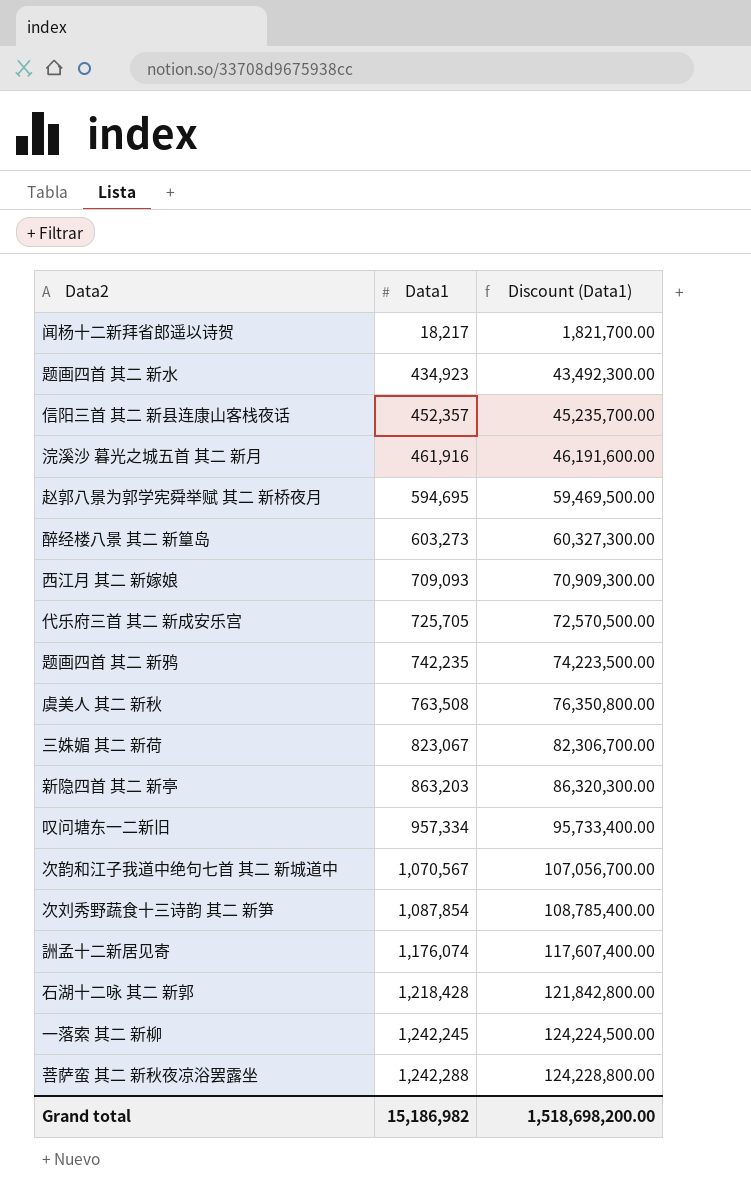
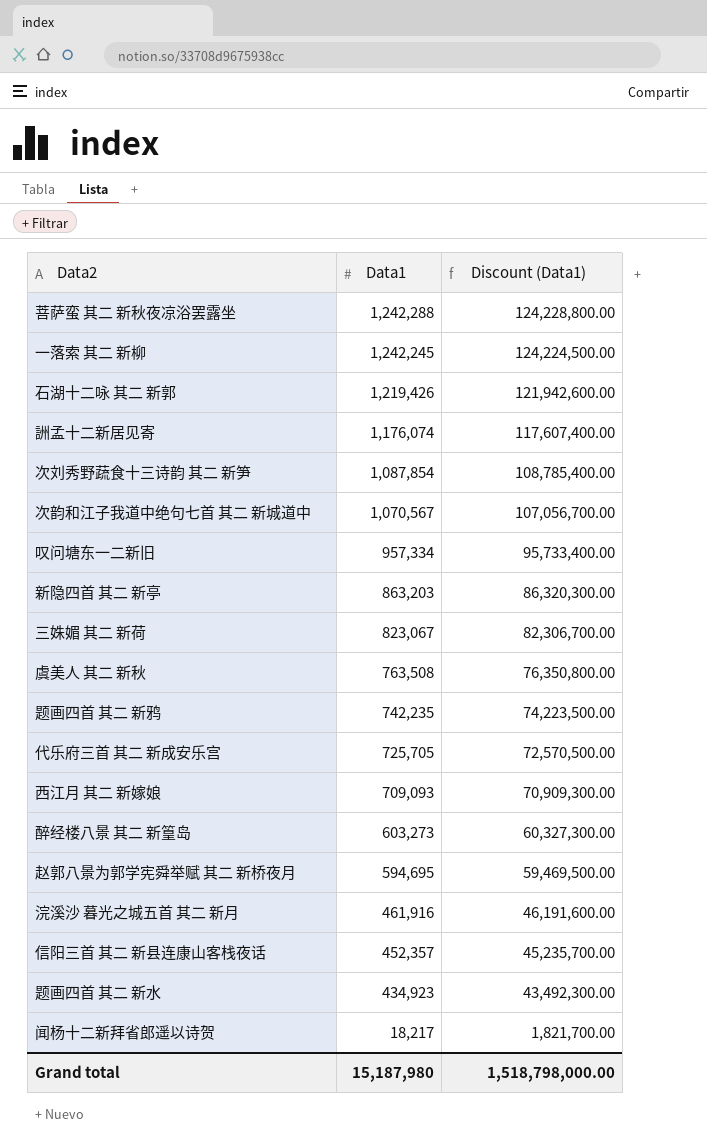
row order: Data1 ascending -> Data1 descending
石湖十二咏 其二 新郭 | Data1: 1,218,428 -> 1,219,426
石湖十二咏 其二 新郭 | Discount (Data1): 121,842,800.00 -> 121,942,600.00
Grand total | Data1: 15,186,982 -> 15,187,980
Grand total | Discount (Data1): 1,518,698,200.00 -> 1,518,798,000.00

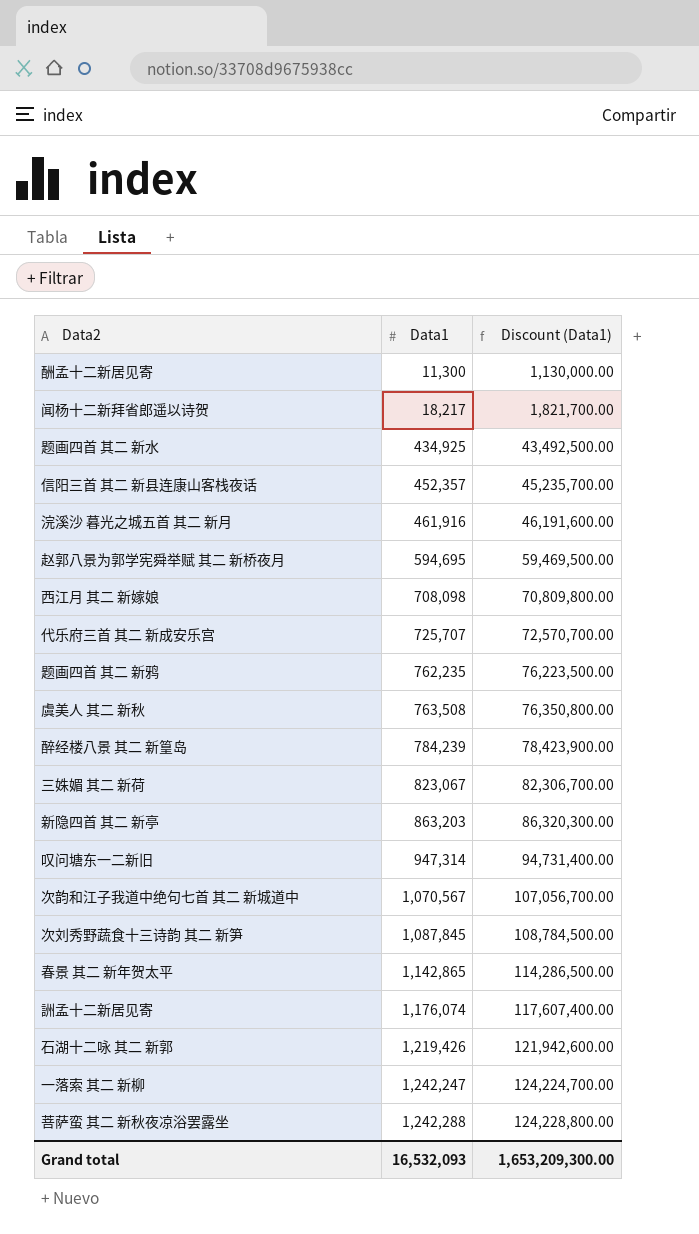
row order: Data1 descending -> Data1 ascending
row 酬孟十二新居见寄: none -> 11,300 | 1,130,000.00
题画四首 其二 新水 | Data1: 434,923 -> 434,925
题画四首 其二 新水 | Discount (Data1): 43,492,300.00 -> 43,492,500.00
西江月 其二 新嫁娘 | Data1: 709,093 -> 708,098
西江月 其二 新嫁娘 | Discount (Data1): 70,909,300.00 -> 70,809,800.00
代乐府三首 其二 新成安乐宫 | Data1: 725,705 -> 725,707
代乐府三首 其二 新成安乐宫 | Discount (Data1): 72,570,500.00 -> 72,570,700.00
题画四首 其二 新鸦 | Data1: 742,235 -> 762,235
题画四首 其二 新鸦 | Discount (Data1): 74,223,500.00 -> 76,223,500.00
醉经楼八景 其二 新篁岛 | Data1: 603,273 -> 784,239
醉经楼八景 其二 新篁岛 | Discount (Data1): 60,327,300.00 -> 78,423,900.00
叹问塘东一二新旧 | Data1: 957,334 -> 947,314
叹问塘东一二新旧 | Discount (Data1): 95,733,400.00 -> 94,731,400.00
次刘秀野蔬食十三诗韵 其二 新笋 | Data1: 1,087,854 -> 1,087,845
次刘秀野蔬食十三诗韵 其二 新笋 | Discount (Data1): 108,785,400.00 -> 108,784,500.00
row 春景 其二 新年贺太平: none -> 1,142,865 | 114,286,500.00
一落索 其二 新柳 | Data1: 1,242,245 -> 1,242,247
一落索 其二 新柳 | Discount (Data1): 124,224,500.00 -> 124,224,700.00
Grand total | Data1: 15,187,980 -> 16,532,093
Grand total | Discount (Data1): 1,518,798,000.00 -> 1,653,209,300.00

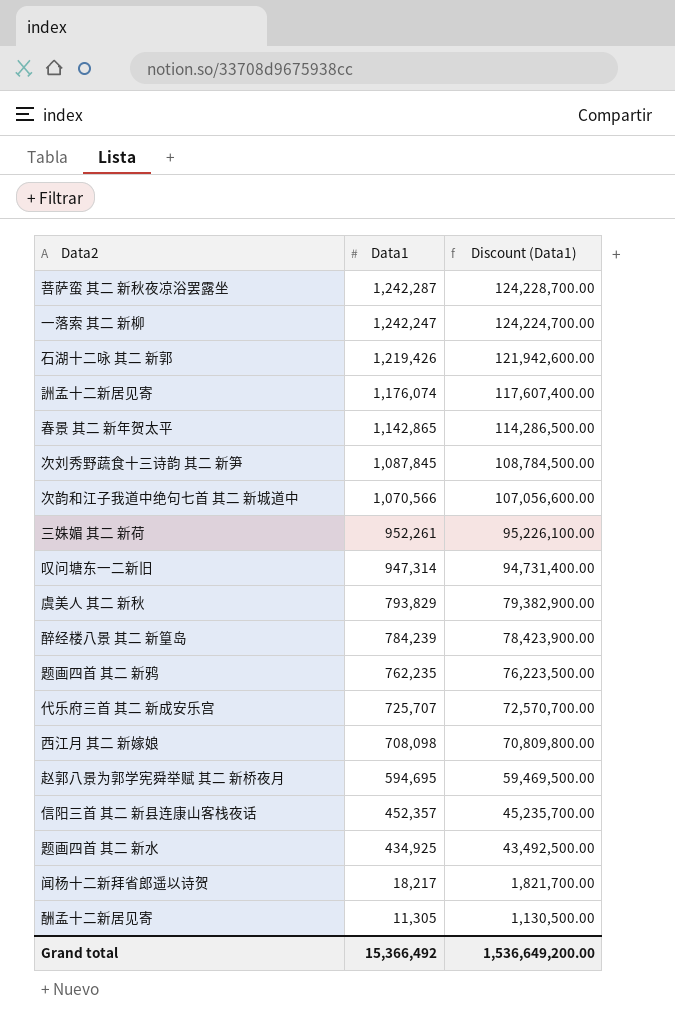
row order: Data1 ascending -> Data1 descending
row 浣溪沙 暮光之城五首 其二 新月: 461,916 | 46,191,600.00 -> none
row 新隐四首 其二 新亭: 863,203 | 86,320,300.00 -> none
菩萨蛮 其二 新秋夜凉浴罢露坐 | Data1: 1,242,288 -> 1,242,287
菩萨蛮 其二 新秋夜凉浴罢露坐 | Discount (Data1): 124,228,800.00 -> 124,228,700.00
次韵和江子我道中绝句七首 其二 新城道中 | Data1: 1,070,567 -> 1,070,566
次韵和江子我道中绝句七首 其二 新城道中 | Discount (Data1): 107,056,700.00 -> 107,056,600.00
三姝媚 其二 新荷 | Data1: 823,067 -> 952,261
三姝媚 其二 新荷 | Discount (Data1): 82,306,700.00 -> 95,226,100.00
虞美人 其二 新秋 | Data1: 763,508 -> 793,829
虞美人 其二 新秋 | Discount (Data1): 76,350,800.00 -> 79,382,900.00
酬孟十二新居见寄 | Data1: 11,300 -> 11,305
酬孟十二新居见寄 | Discount (Data1): 1,130,000.00 -> 1,130,500.00
Grand total | Data1: 16,532,093 -> 15,366,492
Grand total | Discount (Data1): 1,653,209,300.00 -> 1,536,649,200.00

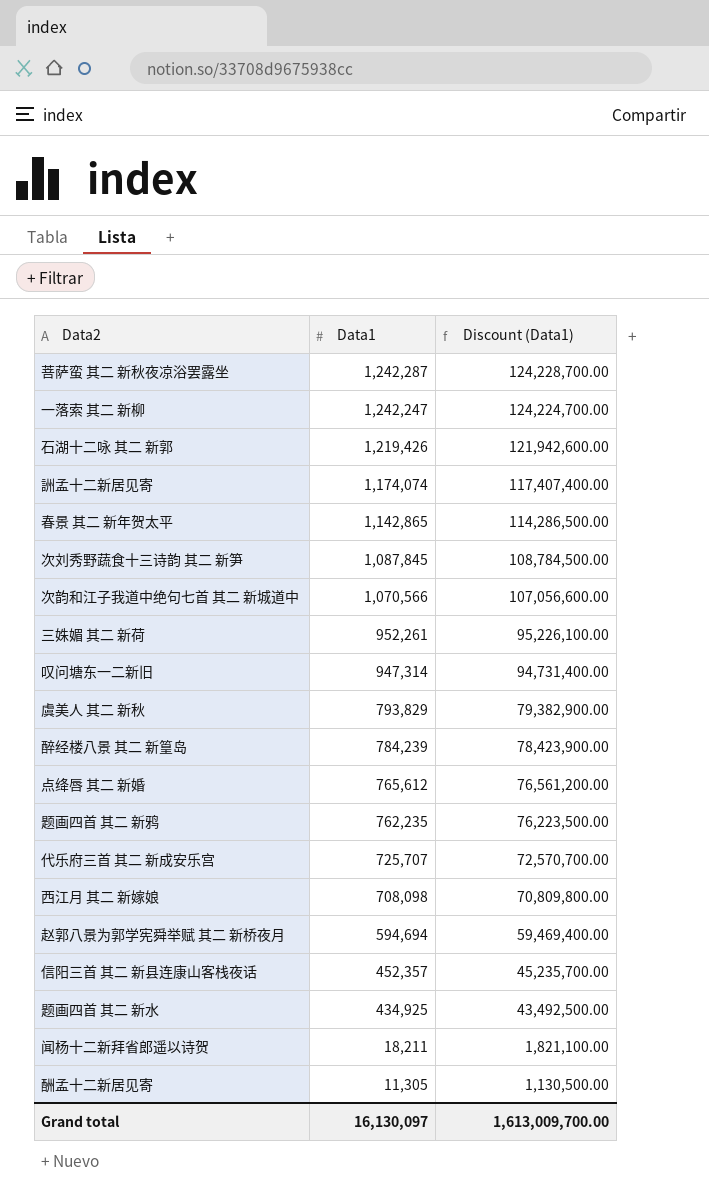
詶孟十二新居见寄 | Data1: 1,176,074 -> 1,174,074
詶孟十二新居见寄 | Discount (Data1): 117,607,400.00 -> 117,407,400.00
row 点绛唇 其二 新婚: none -> 765,612 | 76,561,200.00
赵郭八景为郭学宪舜举赋 其二 新桥夜月 | Data1: 594,695 -> 594,694
赵郭八景为郭学宪舜举赋 其二 新桥夜月 | Discount (Data1): 59,469,500.00 -> 59,469,400.00
闻杨十二新拜省郎遥以诗贺 | Data1: 18,217 -> 18,211
闻杨十二新拜省郎遥以诗贺 | Discount (Data1): 1,821,700.00 -> 1,821,100.00
Grand total | Data1: 15,366,492 -> 16,130,097
Grand total | Discount (Data1): 1,536,649,200.00 -> 1,613,009,700.00

